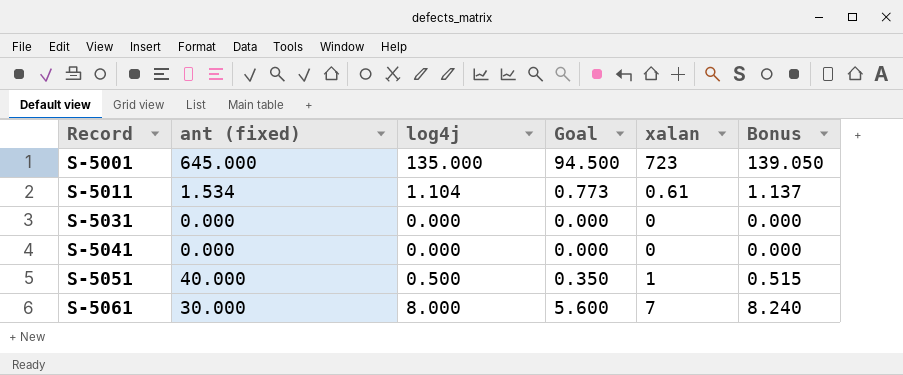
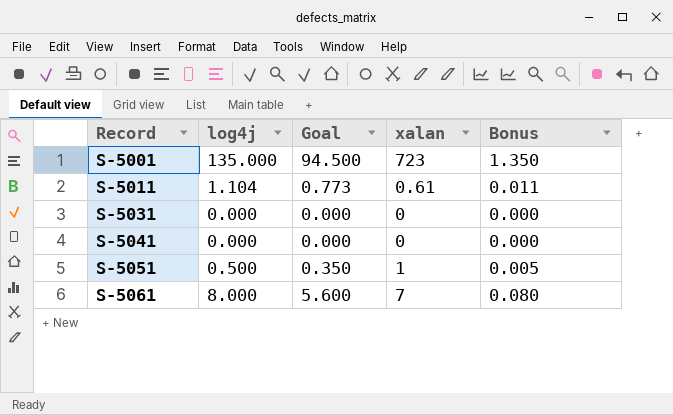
column ant (fixed) | position: 2 -> none
column Bonus | formula: [log4j] * 1.03 -> [log4j] * 0.01

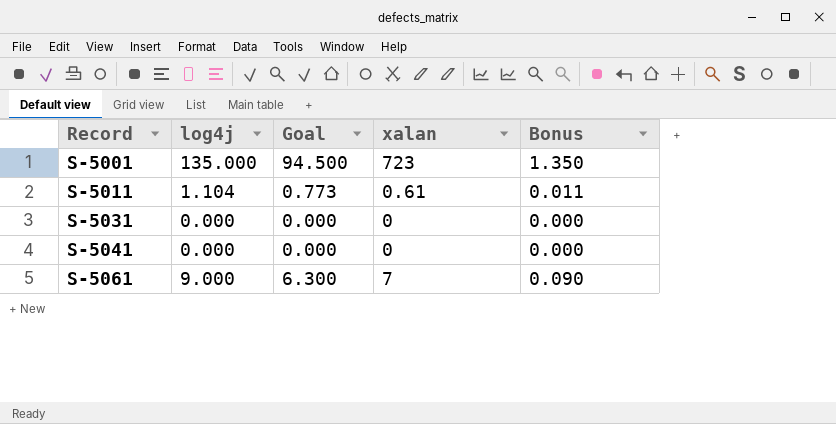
row S-5051: 0.500 | 0.350 | 1 | 0.005 -> none
S-5061 | log4j: 8.000 -> 9.000
S-5061 | Goal: 5.600 -> 6.300
S-5061 | Bonus: 0.080 -> 0.090

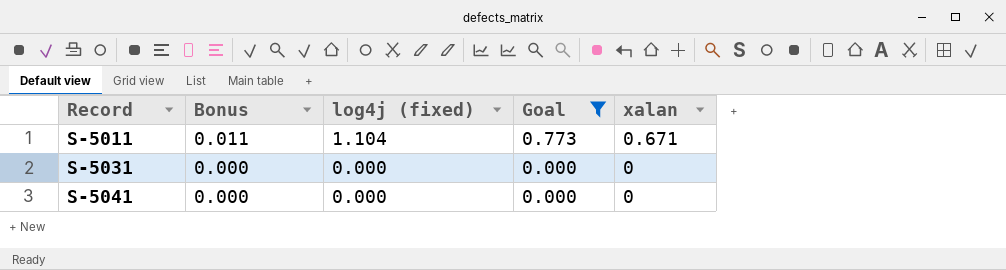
filter: none -> Goal <= 0.773
column Bonus | position: 5 -> 2
column name: log4j -> log4j (fixed)
S-5011 | xalan: 0.61 -> 0.671

